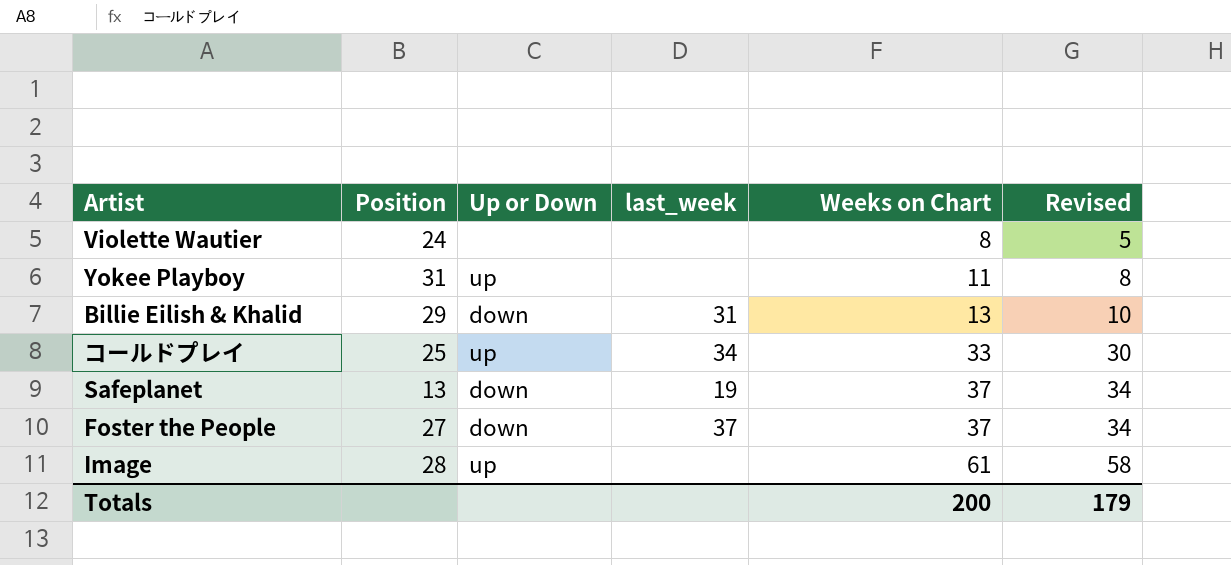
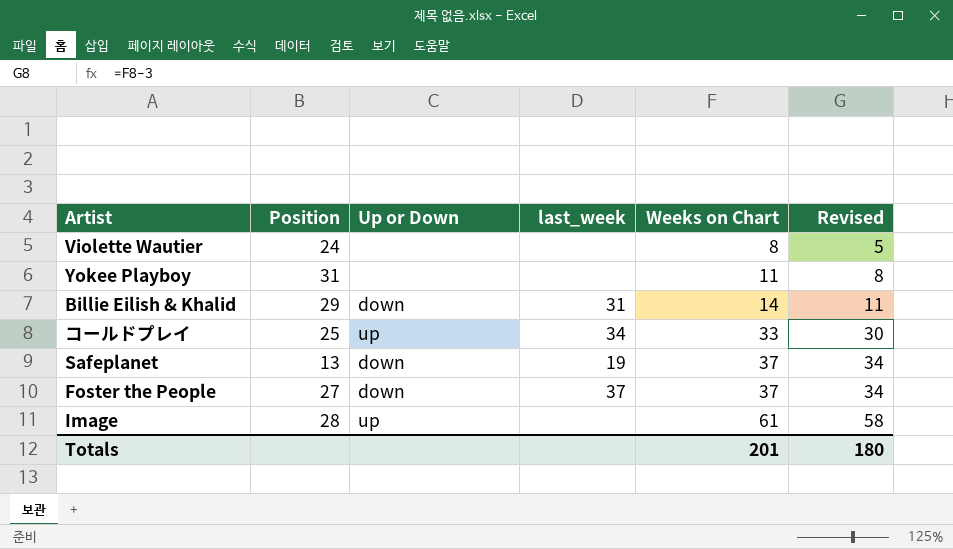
Yokee Playboy | Up or Down: up -> none
Billie Eilish & Khalid | Weeks on Chart: 13 -> 14
Billie Eilish & Khalid | Revised: 10 -> 11
Totals | Weeks on Chart: 200 -> 201
Totals | Revised: 179 -> 180

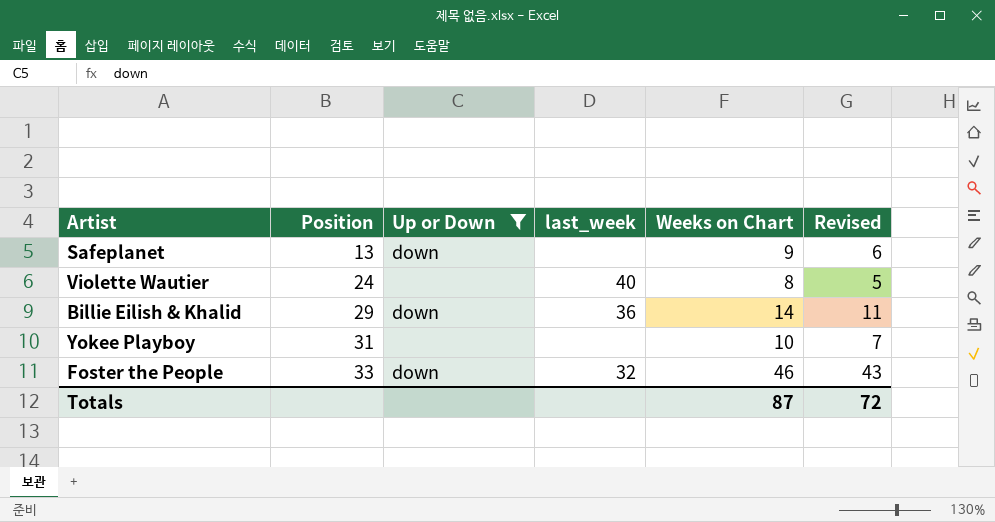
filter: none -> Up or Down != up
row order: Weeks on Chart ascending -> Position ascending
Safeplanet | last_week: 19 -> none
Safeplanet | Weeks on Chart: 37 -> 9
Safeplanet | Revised: 34 -> 6
Violette Wautier | last_week: none -> 40
Billie Eilish & Khalid | last_week: 31 -> 36
Yokee Playboy | Weeks on Chart: 11 -> 10
Yokee Playboy | Revised: 8 -> 7
Foster the People | Position: 27 -> 33
Foster the People | last_week: 37 -> 32
Foster the People | Weeks on Chart: 37 -> 46
Foster the People | Revised: 34 -> 43
Totals | Weeks on Chart: 201 -> 87
Totals | Revised: 180 -> 72

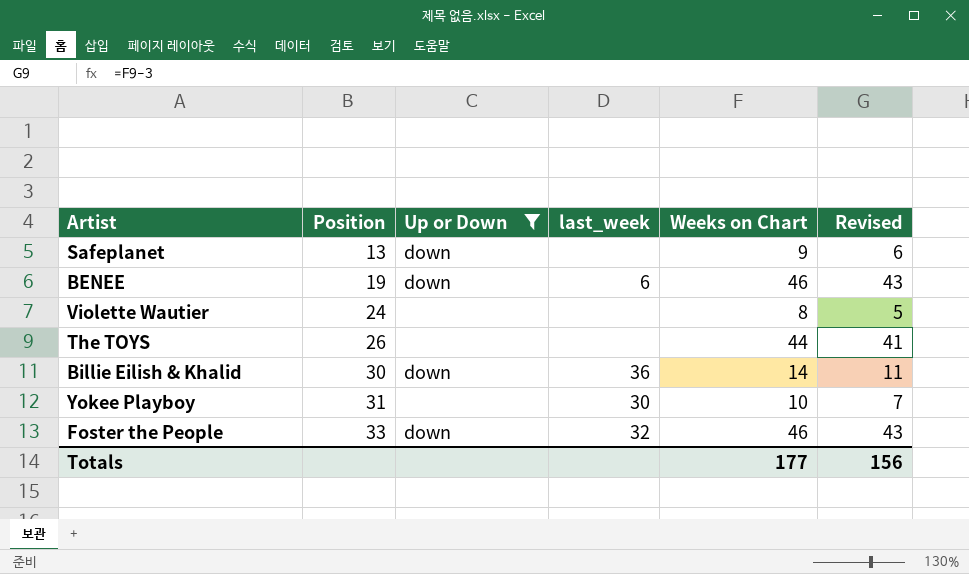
row BENEE: none -> 19 | down | 6 | 46 | 43
Violette Wautier | last_week: 40 -> none
row The TOYS: none -> 26 | none | none | 44 | 41
Billie Eilish & Khalid | Position: 29 -> 30
Yokee Playboy | last_week: none -> 30
Totals | Weeks on Chart: 87 -> 177
Totals | Revised: 72 -> 156

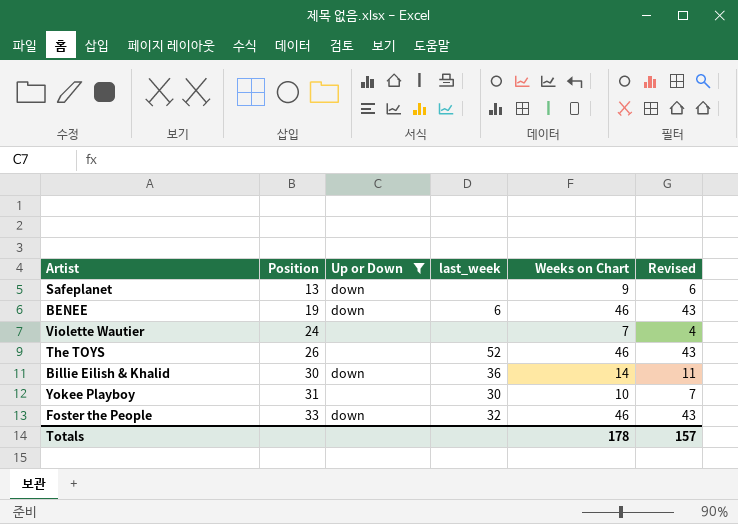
Violette Wautier | Weeks on Chart: 8 -> 7
Violette Wautier | Revised: 5 -> 4
The TOYS | last_week: none -> 52
The TOYS | Weeks on Chart: 44 -> 46
The TOYS | Revised: 41 -> 43
Totals | Weeks on Chart: 177 -> 178
Totals | Revised: 156 -> 157

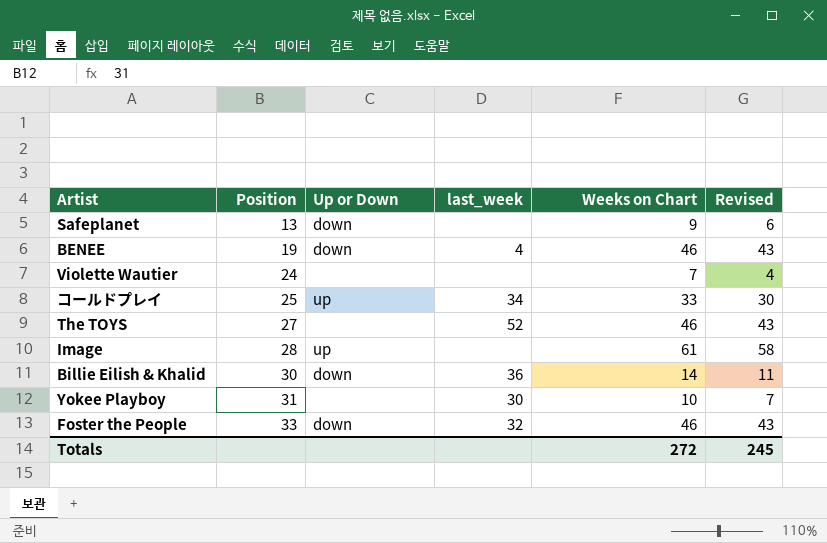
filter: Up or Down != up -> none
BENEE | last_week: 6 -> 4
The TOYS | Position: 26 -> 27
Totals | Weeks on Chart: 178 -> 272
Totals | Revised: 157 -> 245

